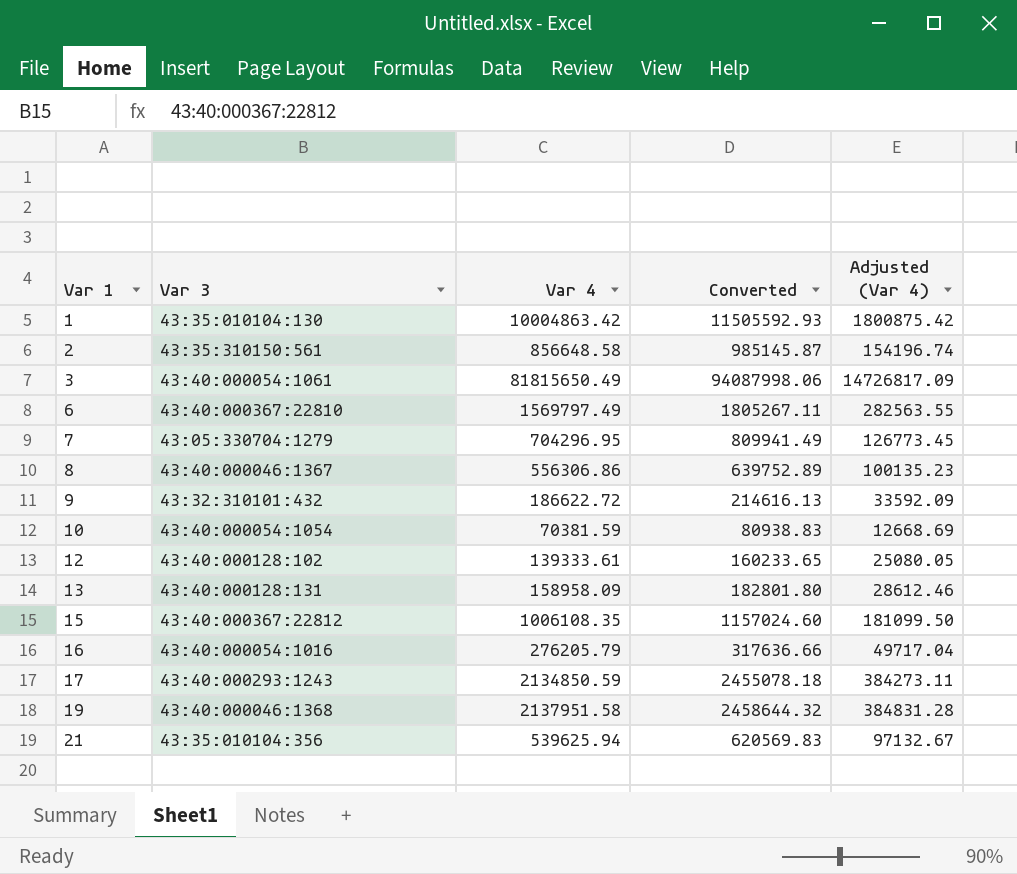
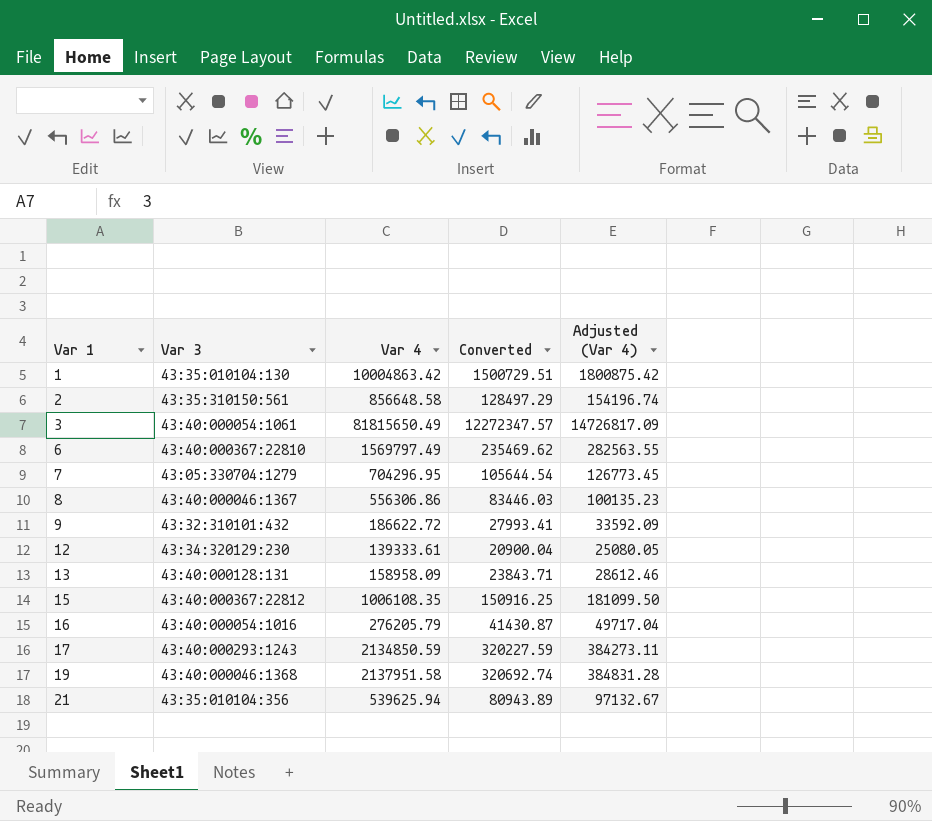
column Converted | formula: [Var 4] * 1.15 -> [Var 4] * 0.15
row 10: 43:40:000054:1054 | 70381.59 | 80938.83 | 12668.69 -> none
12 | Var 3: 43:40:000128:102 -> 43:34:320129:230

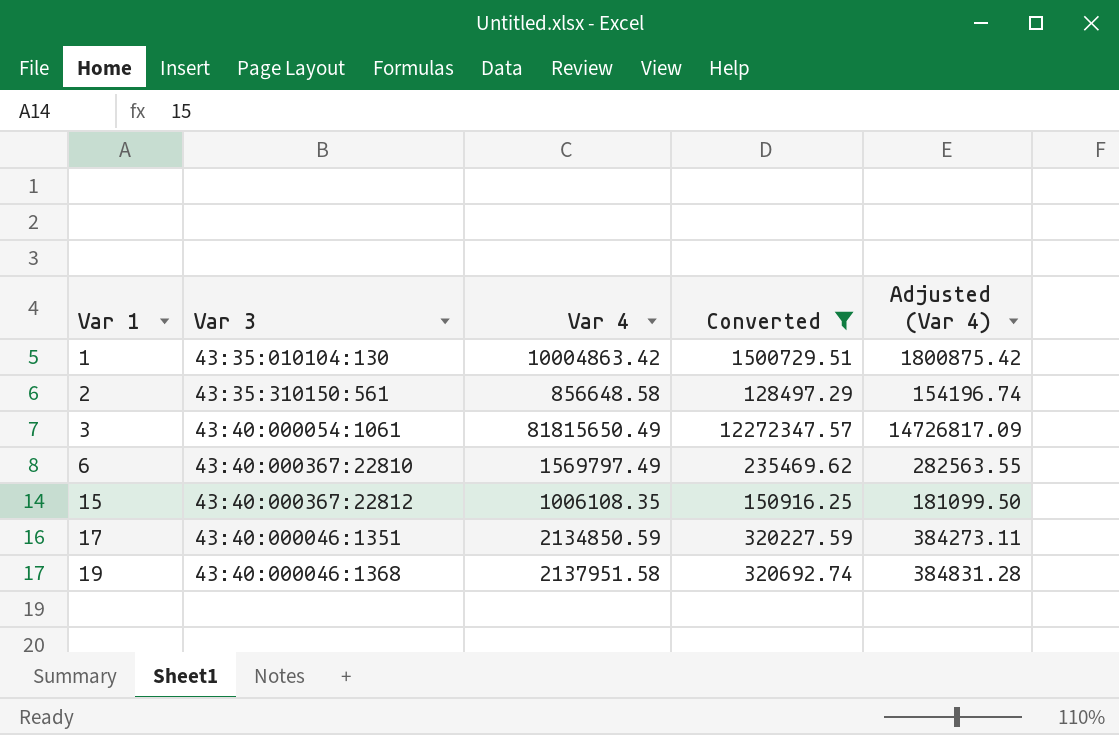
filter: none -> Converted >= 128497.29
17 | Var 3: 43:40:000293:1243 -> 43:40:000046:1351

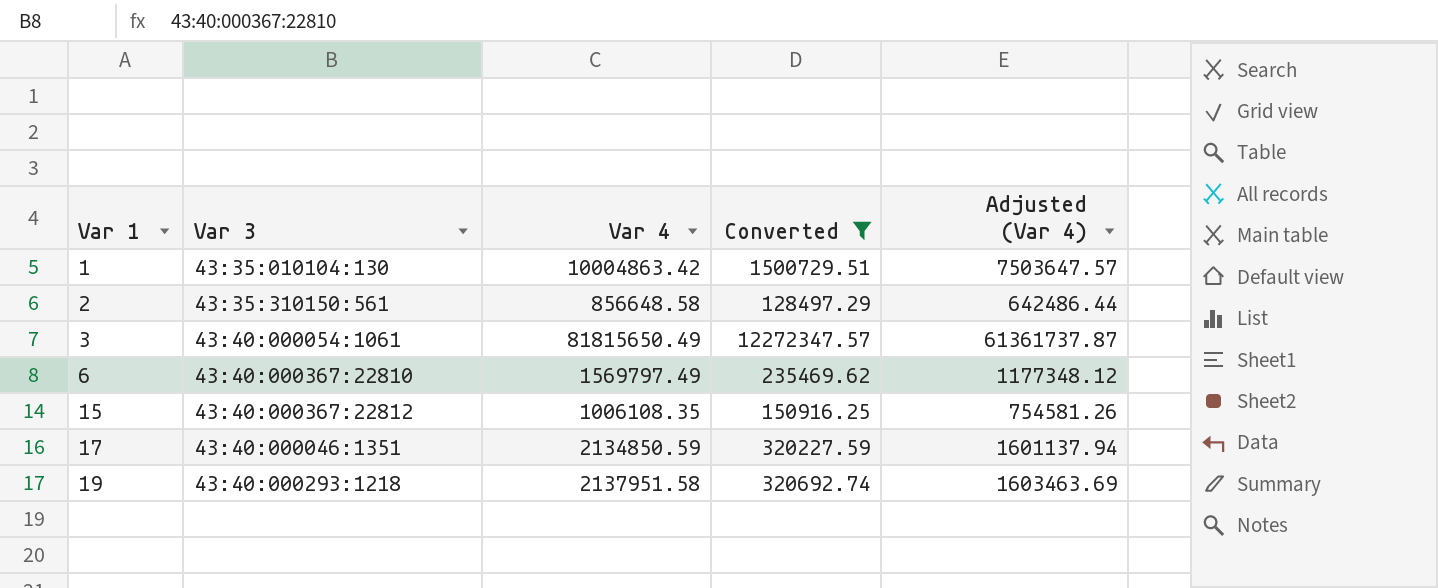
column Adjusted (Var 4) | formula: [Var 4] * 0.18 -> [Var 4] * 0.75
19 | Var 3: 43:40:000046:1368 -> 43:40:000293:1218

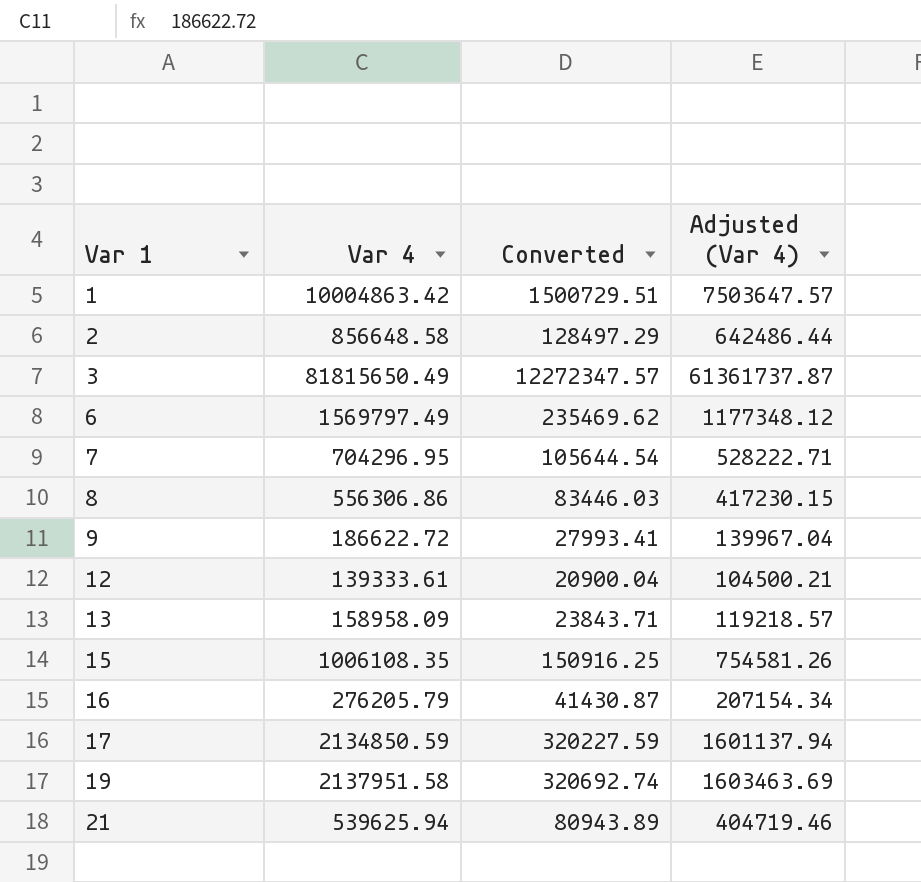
filter: Converted >= 128497.29 -> none
column Var 3 | position: 2 -> none

